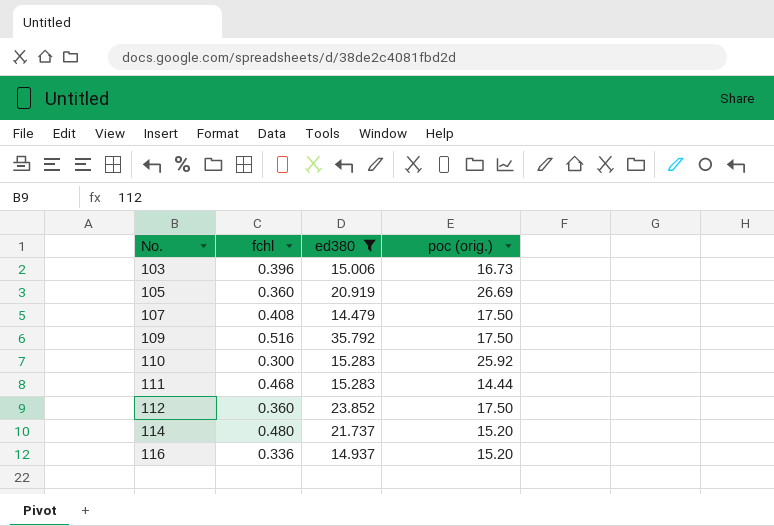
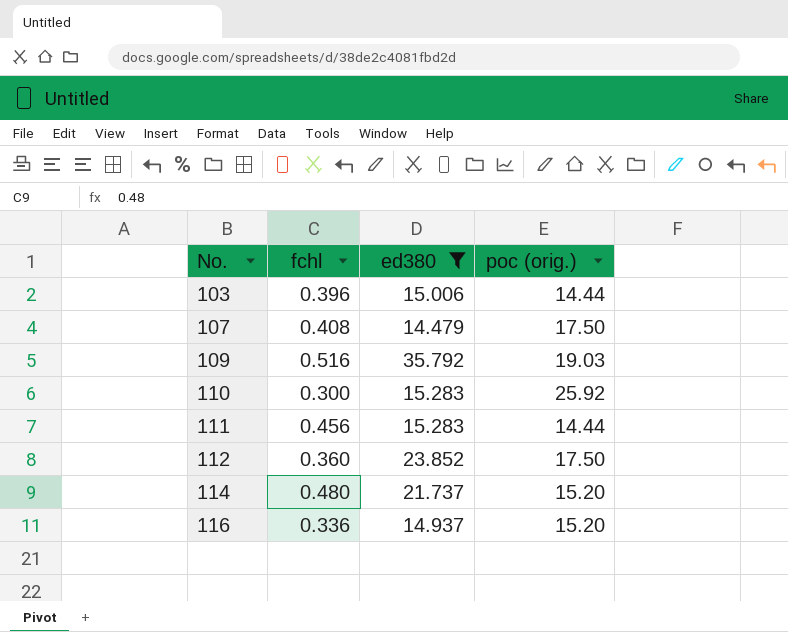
row 105: 0.360 | 20.919 | 26.69 -> none
103 | poc (orig.): 16.73 -> 14.44
109 | poc (orig.): 17.50 -> 19.03
111 | fchl: 0.468 -> 0.456

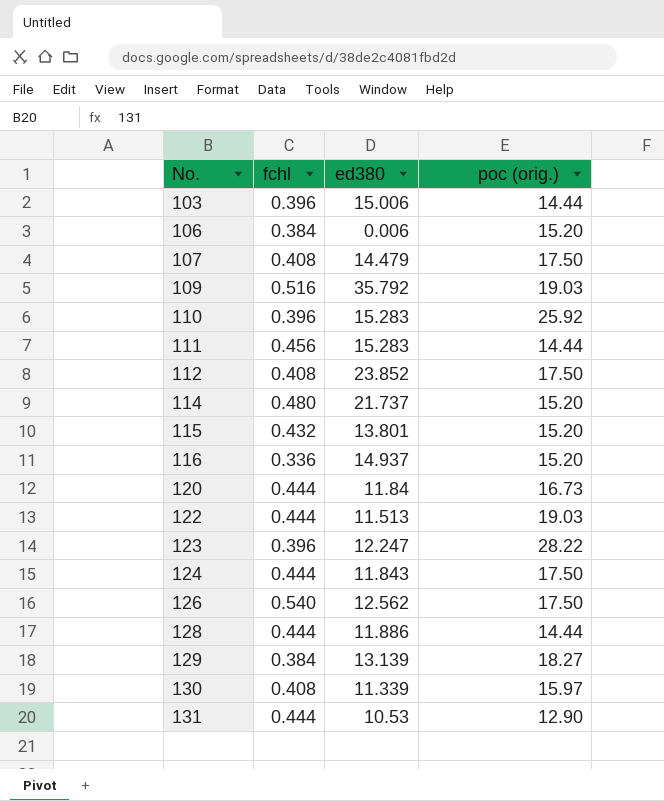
filter: ed380 >= 14.479 -> none
110 | fchl: 0.300 -> 0.396
112 | fchl: 0.360 -> 0.408

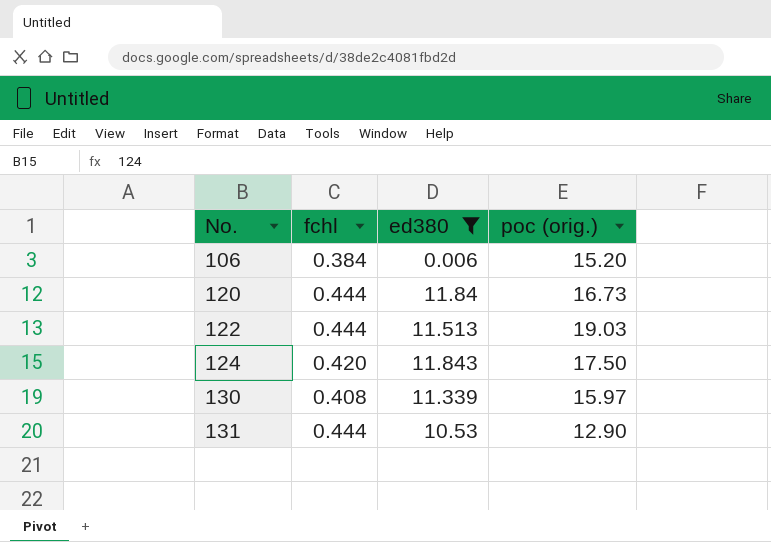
filter: none -> ed380 <= 11.843
124 | fchl: 0.444 -> 0.420

